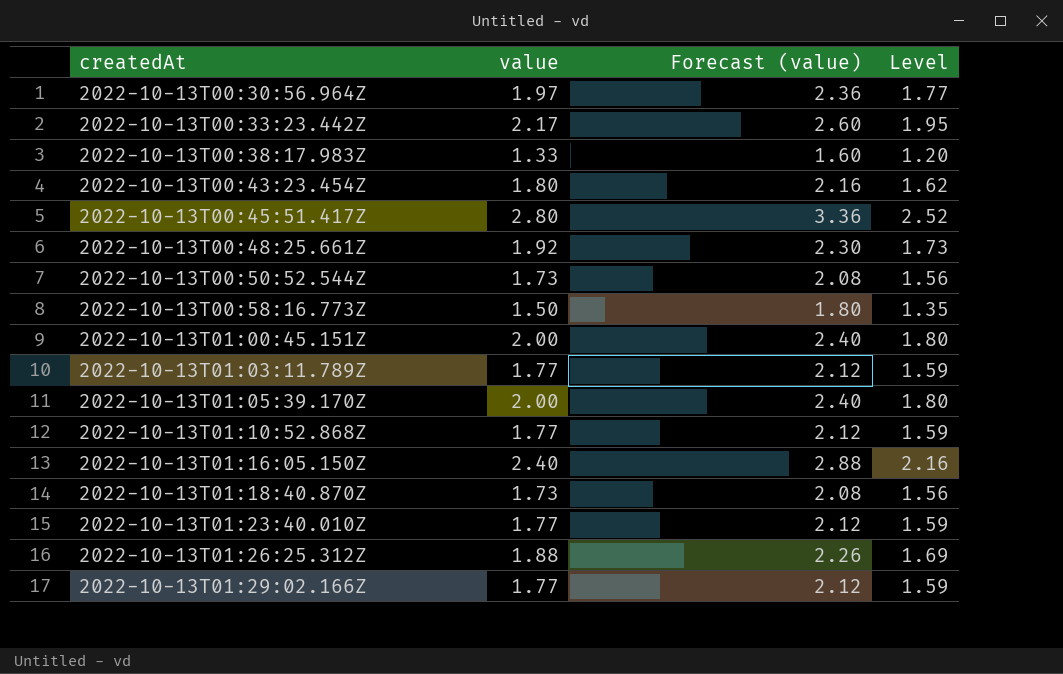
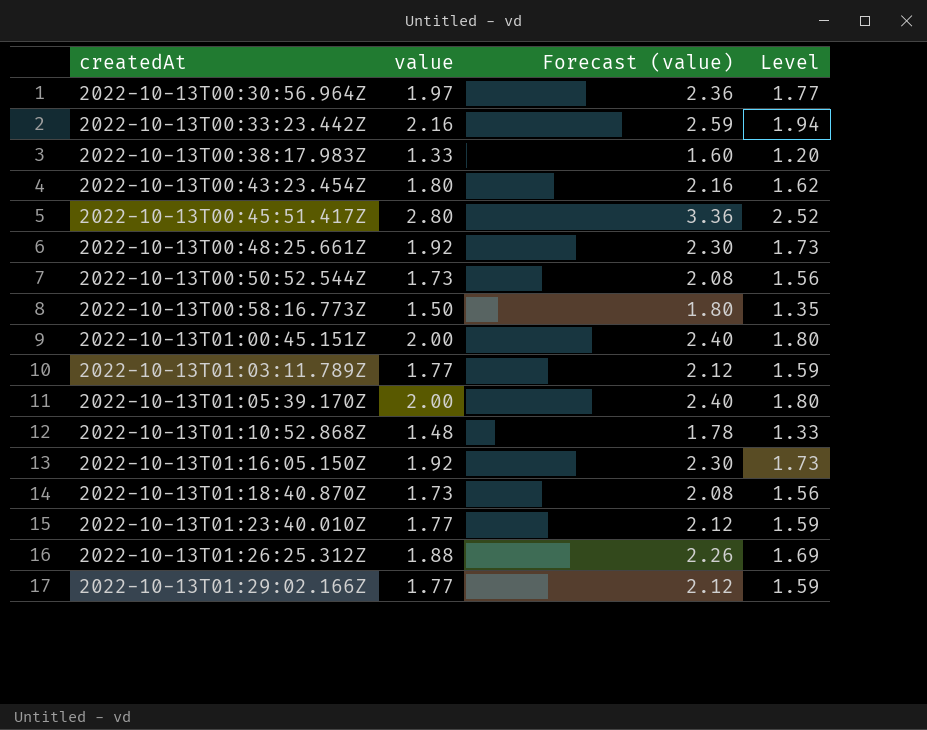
2022-10-13T00:33:23.442Z | value: 2.17 -> 2.16
2022-10-13T00:33:23.442Z | Forecast (value): 2.60 -> 2.59
2022-10-13T00:33:23.442Z | Level: 1.95 -> 1.94
2022-10-13T01:10:52.868Z | value: 1.77 -> 1.48
2022-10-13T01:10:52.868Z | Forecast (value): 2.12 -> 1.78
2022-10-13T01:10:52.868Z | Level: 1.59 -> 1.33
2022-10-13T01:16:05.150Z | value: 2.40 -> 1.92
2022-10-13T01:16:05.150Z | Forecast (value): 2.88 -> 2.30
2022-10-13T01:16:05.150Z | Level: 2.16 -> 1.73

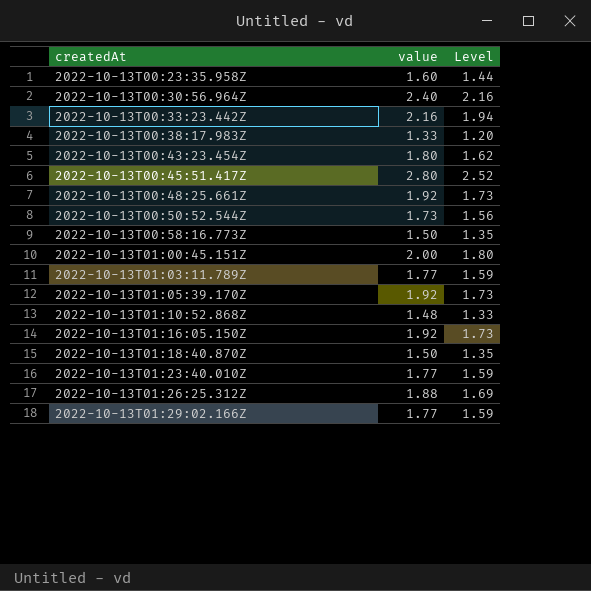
column Forecast (value) | formula: [value] * 1.2 -> none
row 2022-10-13T00:23:35.958Z: none -> 1.60 | 1.44
2022-10-13T00:30:56.964Z | value: 1.97 -> 2.40
2022-10-13T00:30:56.964Z | Level: 1.77 -> 2.16
2022-10-13T01:05:39.170Z | value: 2.00 -> 1.92
2022-10-13T01:05:39.170Z | Level: 1.80 -> 1.73
2022-10-13T01:18:40.870Z | value: 1.73 -> 1.50
2022-10-13T01:18:40.870Z | Level: 1.56 -> 1.35

